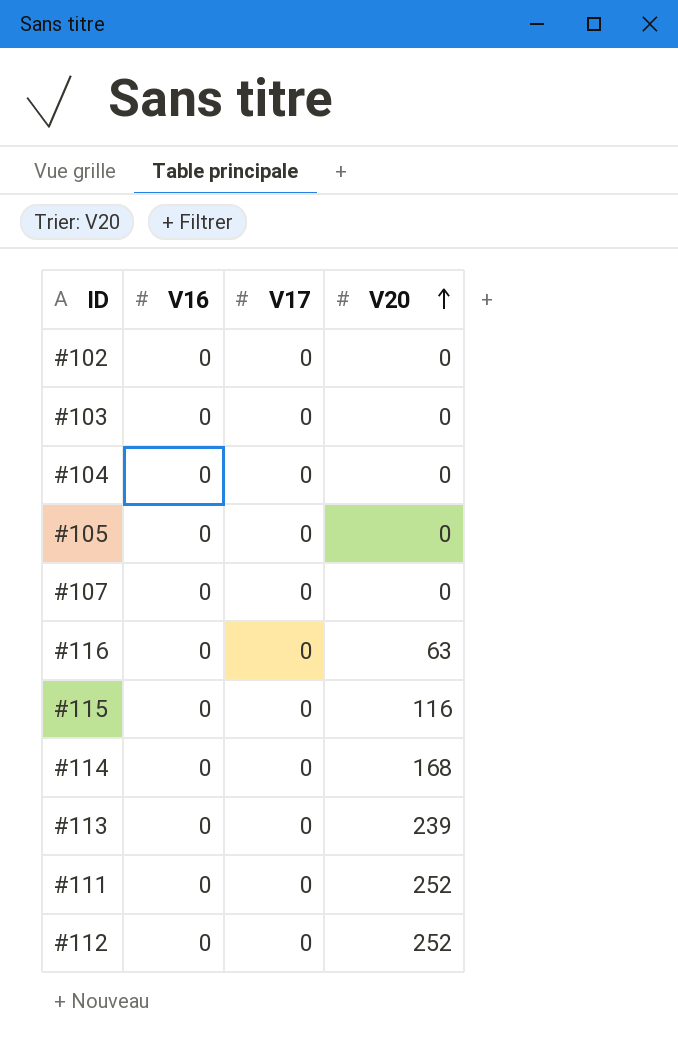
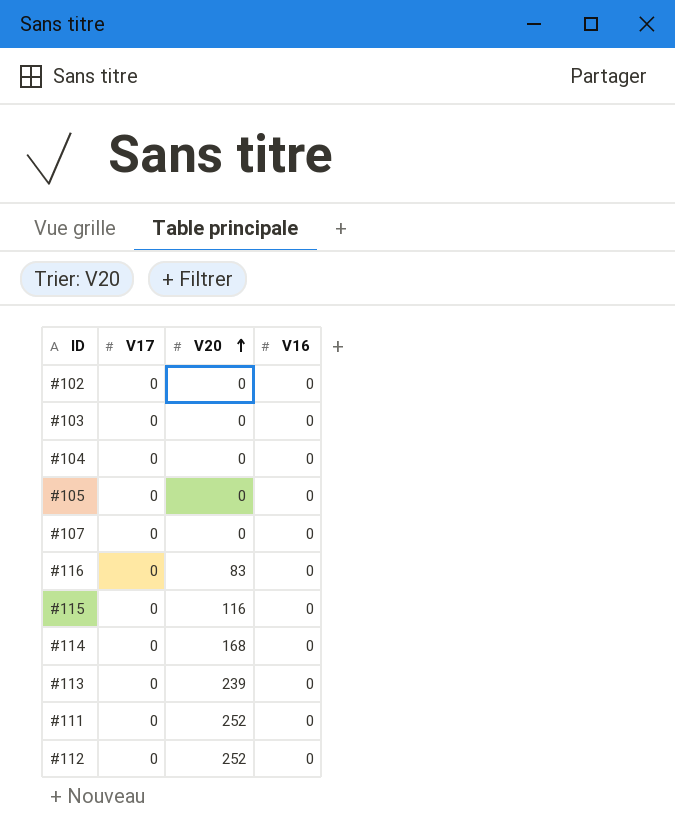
column V16 | position: 2 -> 4
#116 | V20: 63 -> 83

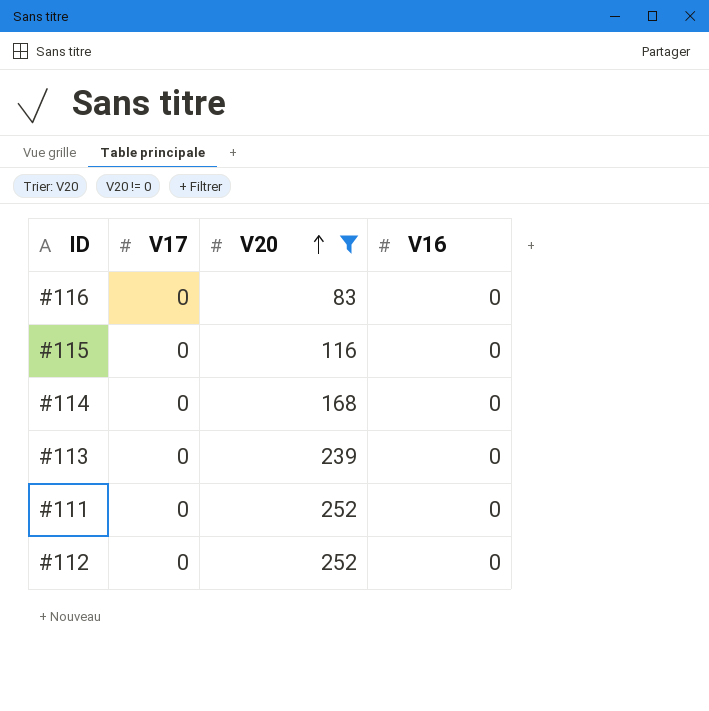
filter: none -> V20 != 0

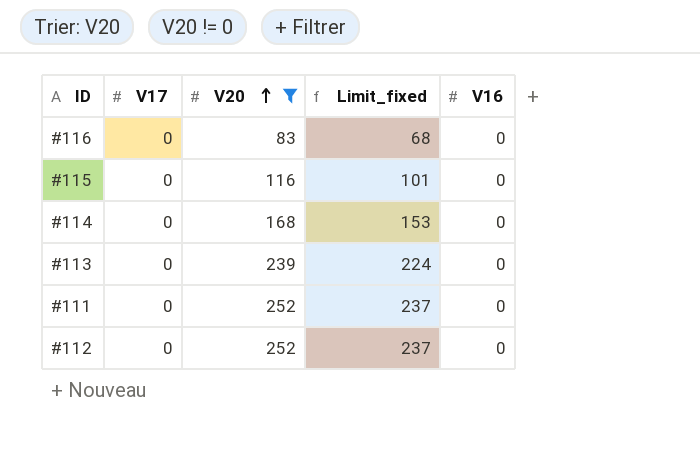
column Limit_fixed | formula: none -> [V20] - 15

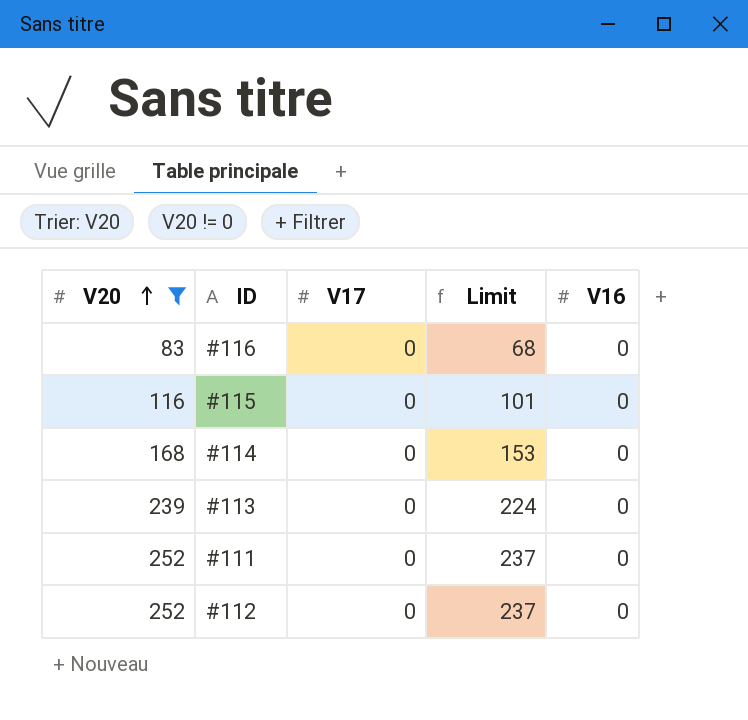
column V20 | position: 3 -> 1
column name: Limit_fixed -> Limit

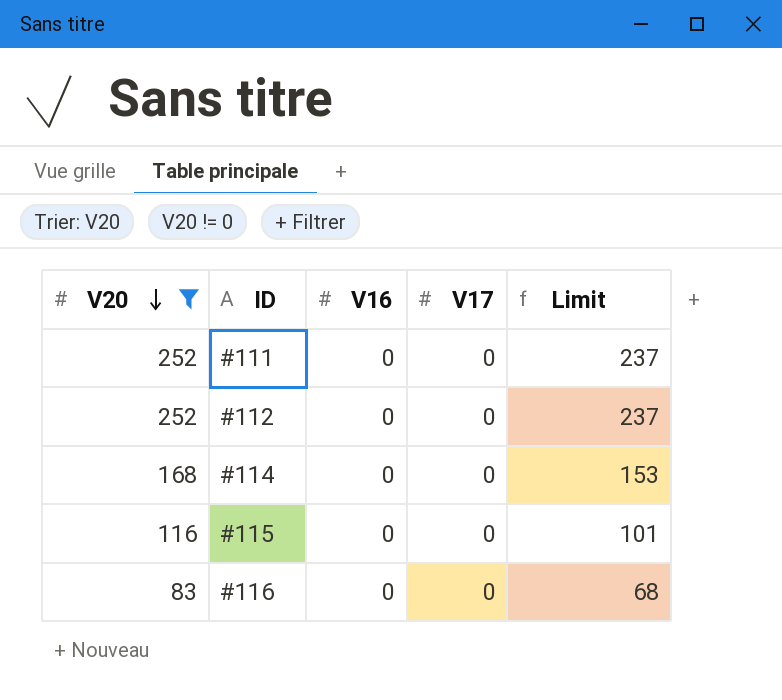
row order: V20 ascending -> V20 descending
column V16 | position: 5 -> 3
row #113: 239 | 0 | 224 | 0 -> none

